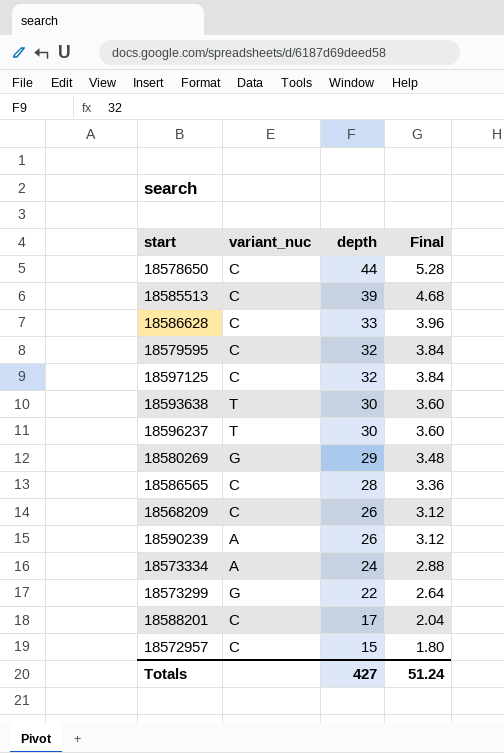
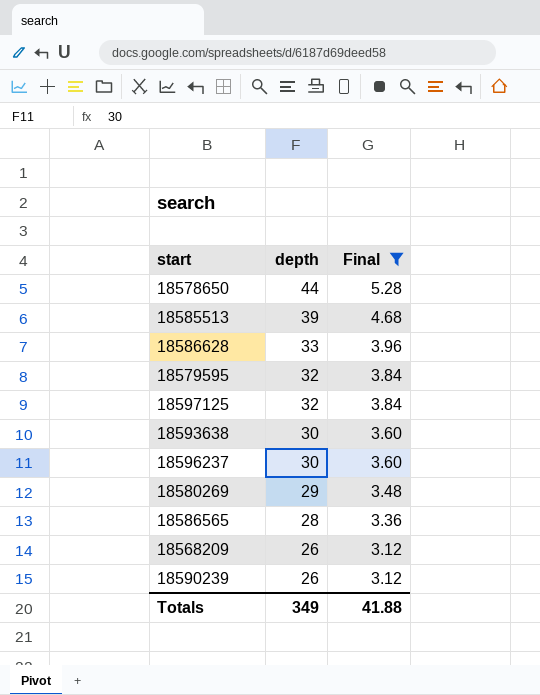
filter: none -> Final >= 3.12
column variant_nuc | position: 2 -> none
Totals | depth: 427 -> 349
Totals | Final: 51.24 -> 41.88

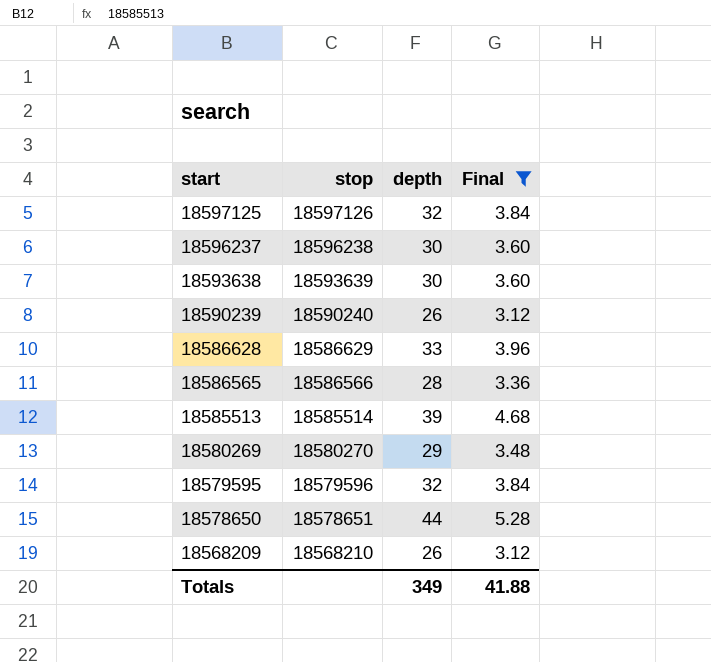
row order: depth descending -> start descending
column stop | position: none -> 2

